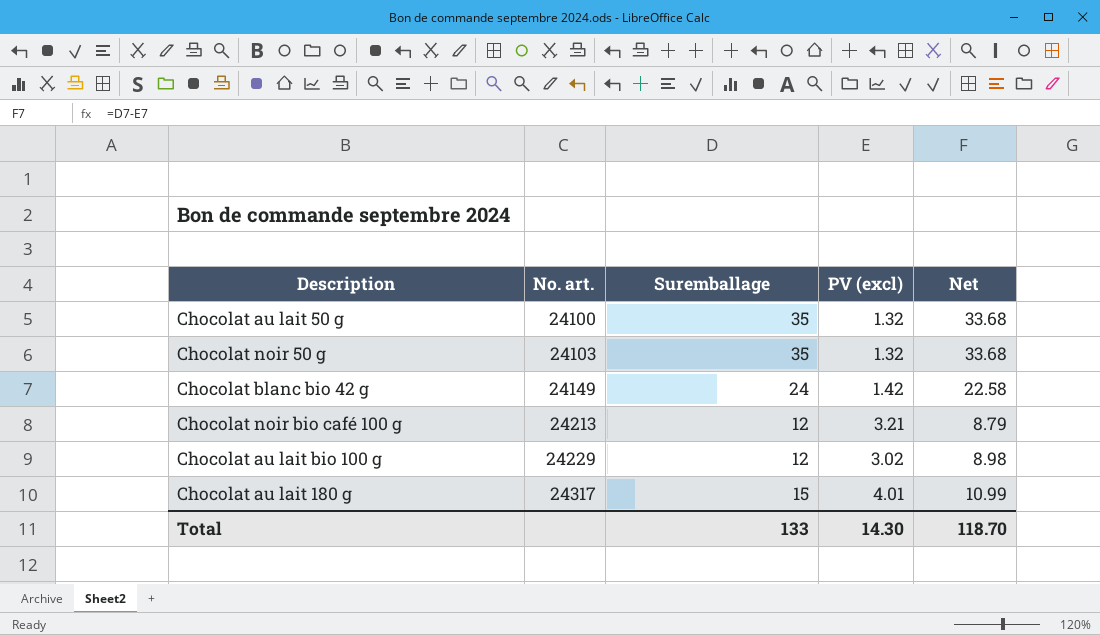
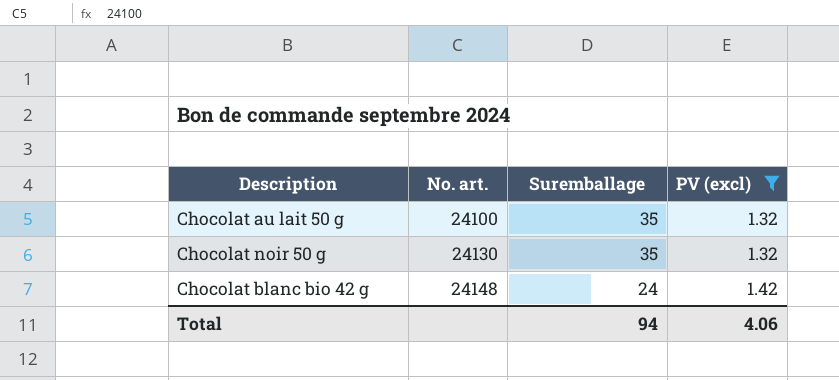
filter: none -> PV (excl) <= 1.42
column Net | formula: [Suremballage] - [PV (excl)] -> none
Chocolat noir 50 g | No. art.: 24103 -> 24130
Chocolat blanc bio 42 g | No. art.: 24149 -> 24148
Total | Suremballage: 133 -> 94
Total | PV (excl): 14.30 -> 4.06

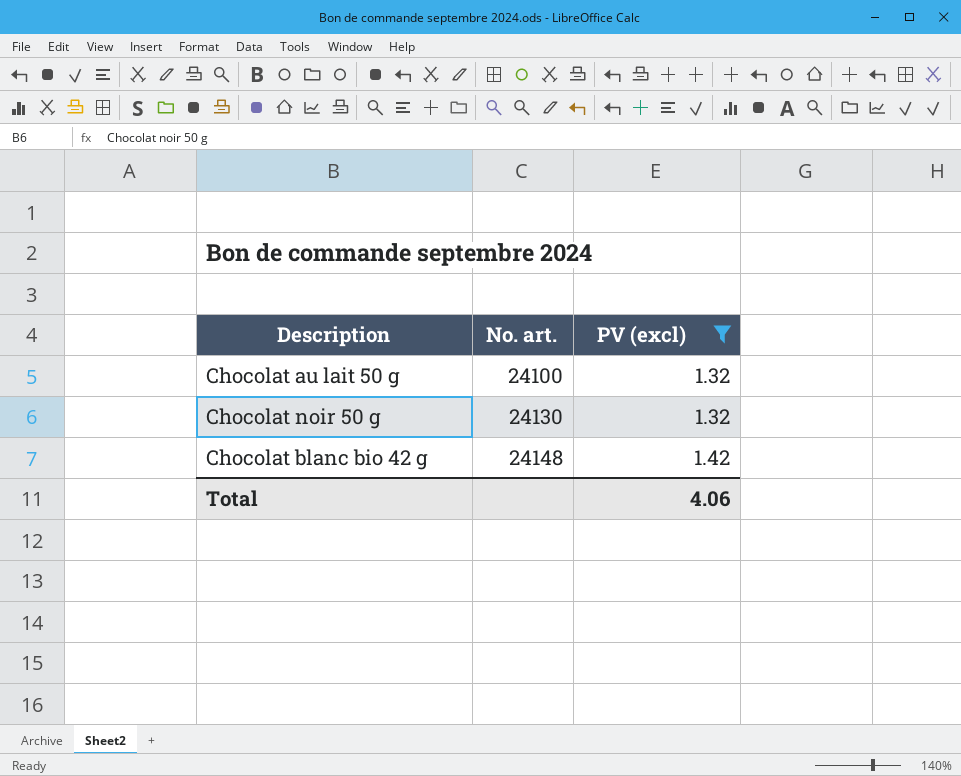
column Suremballage | position: 3 -> none

